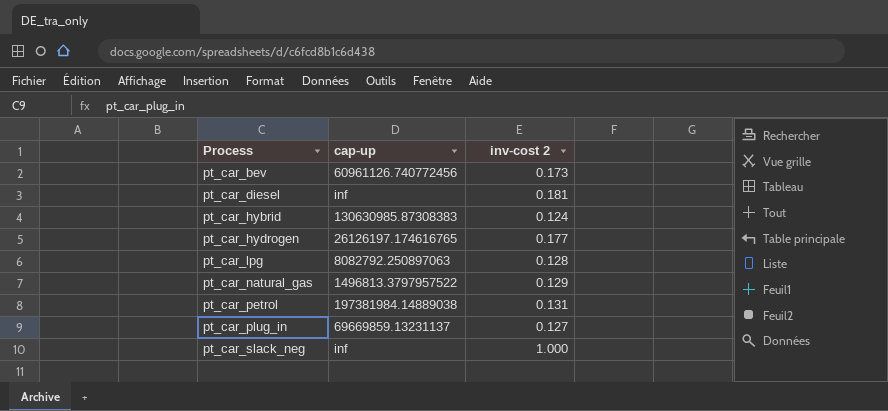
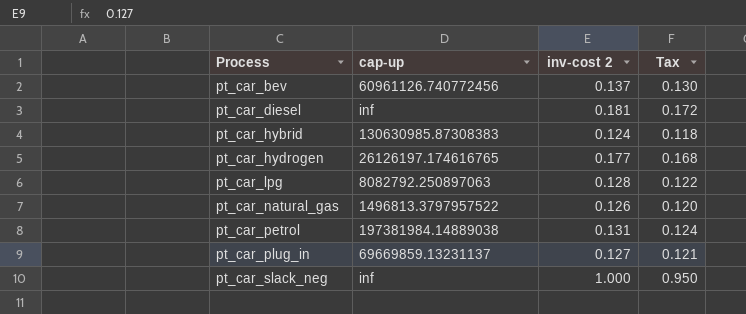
column Tax | formula: none -> [inv-cost 2] * 0.95
pt_car_bev | inv-cost 2: 0.173 -> 0.137
pt_car_natural_gas | inv-cost 2: 0.129 -> 0.126

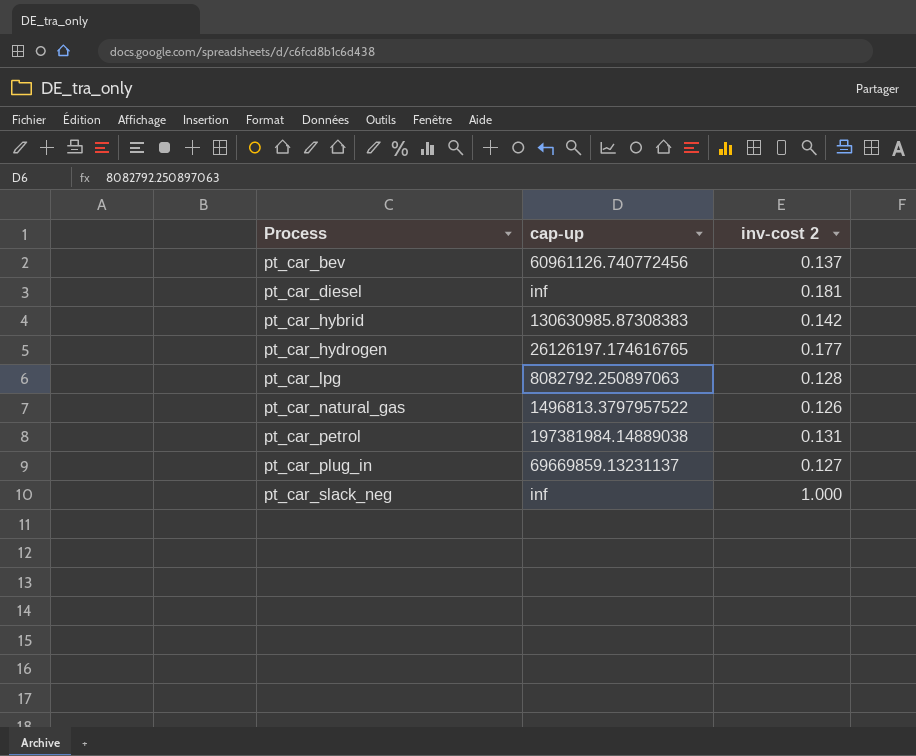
column Tax | formula: [inv-cost 2] * 0.95 -> none
pt_car_hybrid | inv-cost 2: 0.124 -> 0.142

